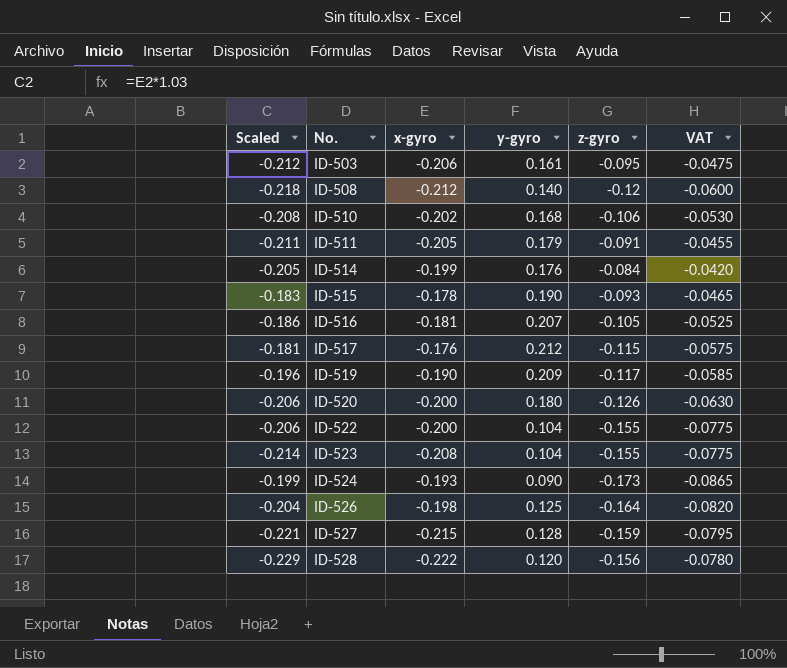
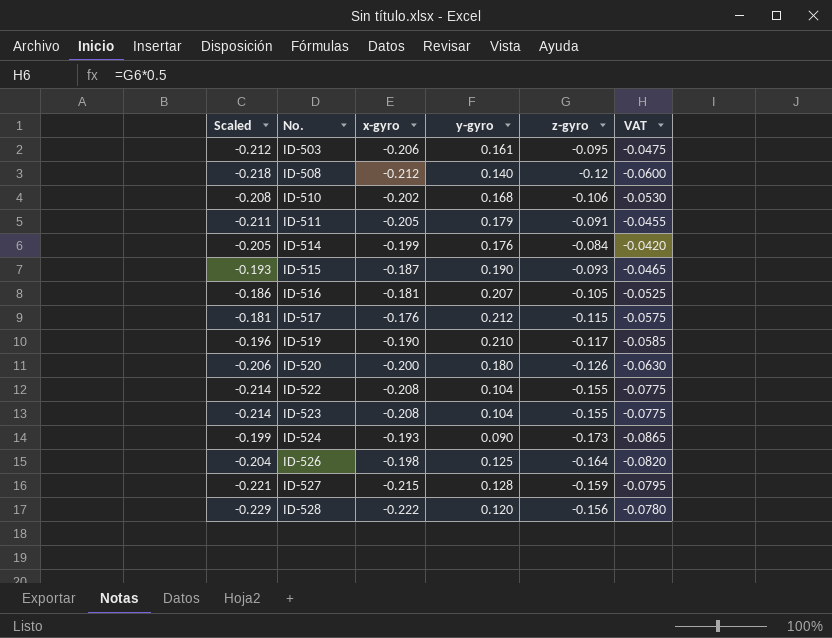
ID-515 | Scaled: -0.183 -> -0.193
ID-515 | x-gyro: -0.178 -> -0.187
ID-519 | y-gyro: 0.209 -> 0.210
ID-522 | Scaled: -0.206 -> -0.214
ID-522 | x-gyro: -0.200 -> -0.208

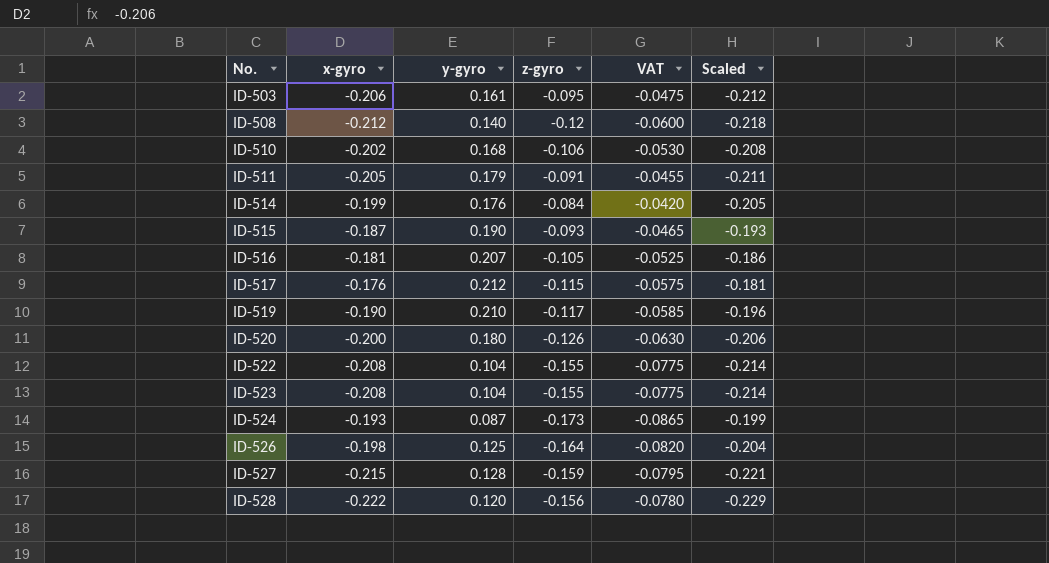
column Scaled | position: 1 -> 6
ID-524 | y-gyro: 0.090 -> 0.087

